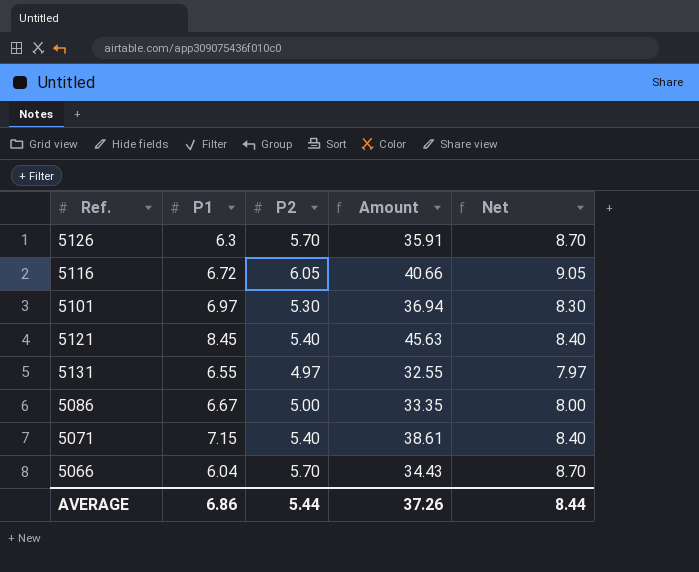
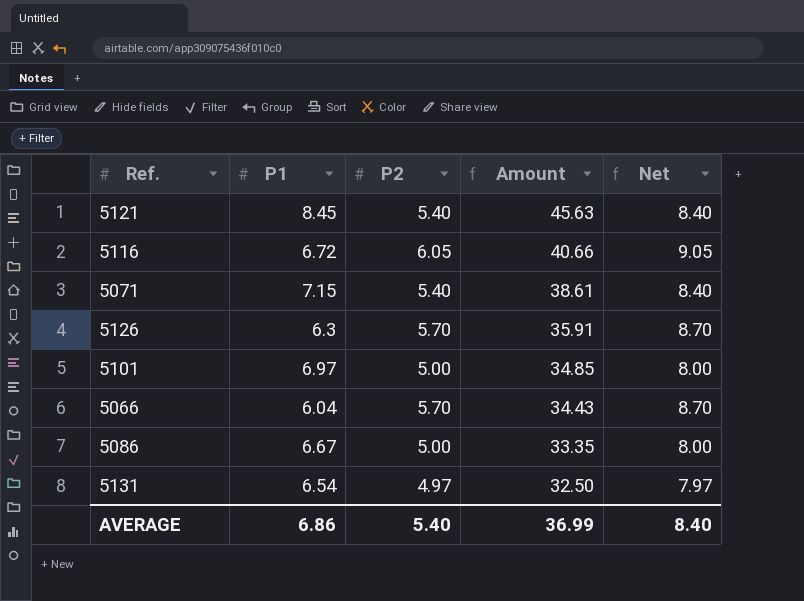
row order: none -> Amount descending
5101 | P2: 5.30 -> 5.00
5101 | Amount: 36.94 -> 34.85
5101 | Net: 8.30 -> 8.00
5131 | P1: 6.55 -> 6.54
5131 | Amount: 32.55 -> 32.50
AVERAGE | P2: 5.44 -> 5.40
AVERAGE | Amount: 37.26 -> 36.99
AVERAGE | Net: 8.44 -> 8.40

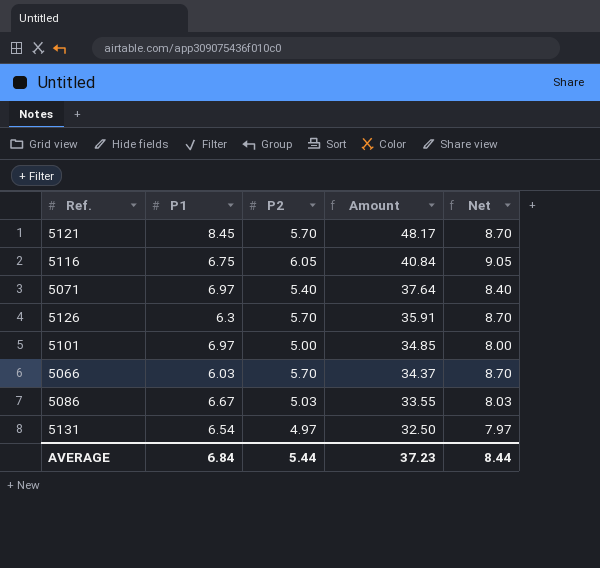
5121 | P2: 5.40 -> 5.70
5121 | Amount: 45.63 -> 48.17
5121 | Net: 8.40 -> 8.70
5116 | P1: 6.72 -> 6.75
5116 | Amount: 40.66 -> 40.84
5071 | P1: 7.15 -> 6.97
5071 | Amount: 38.61 -> 37.64
5066 | P1: 6.04 -> 6.03
5066 | Amount: 34.43 -> 34.37
5086 | P2: 5.00 -> 5.03
5086 | Amount: 33.35 -> 33.55
5086 | Net: 8.00 -> 8.03
AVERAGE | P1: 6.86 -> 6.84
AVERAGE | P2: 5.40 -> 5.44
AVERAGE | Amount: 36.99 -> 37.23
AVERAGE | Net: 8.40 -> 8.44

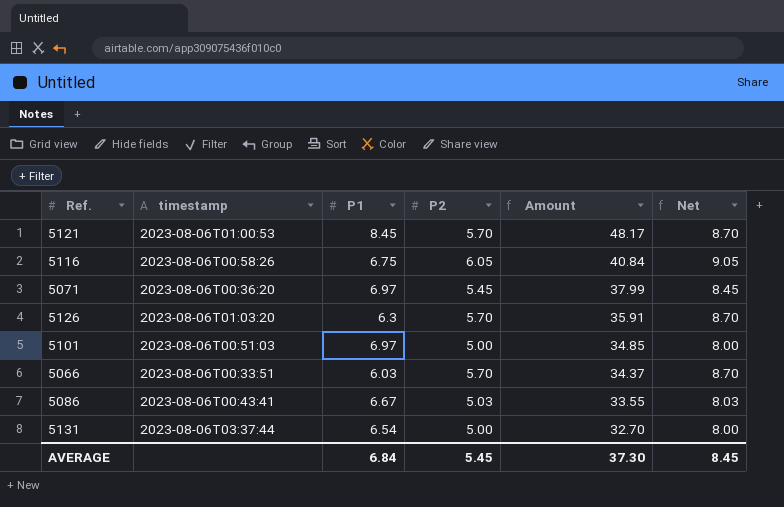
column timestamp | position: none -> 2
5071 | P2: 5.40 -> 5.45
5071 | Amount: 37.64 -> 37.99
5071 | Net: 8.40 -> 8.45
5131 | P2: 4.97 -> 5.00
5131 | Amount: 32.50 -> 32.70
5131 | Net: 7.97 -> 8.00
AVERAGE | P2: 5.44 -> 5.45
AVERAGE | Amount: 37.23 -> 37.30
AVERAGE | Net: 8.44 -> 8.45

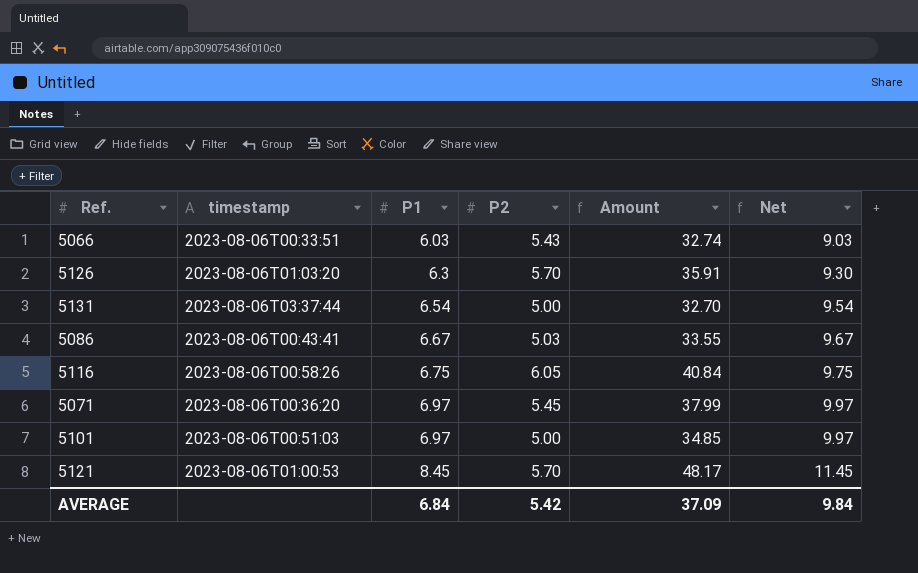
row order: Amount descending -> P1 ascending
column Net | formula: [P2] + 3 -> [P1] + 3
5066 | P2: 5.70 -> 5.43
5066 | Amount: 34.37 -> 32.74
AVERAGE | P2: 5.45 -> 5.42
AVERAGE | Amount: 37.30 -> 37.09
AVERAGE | Net: 8.45 -> 9.84

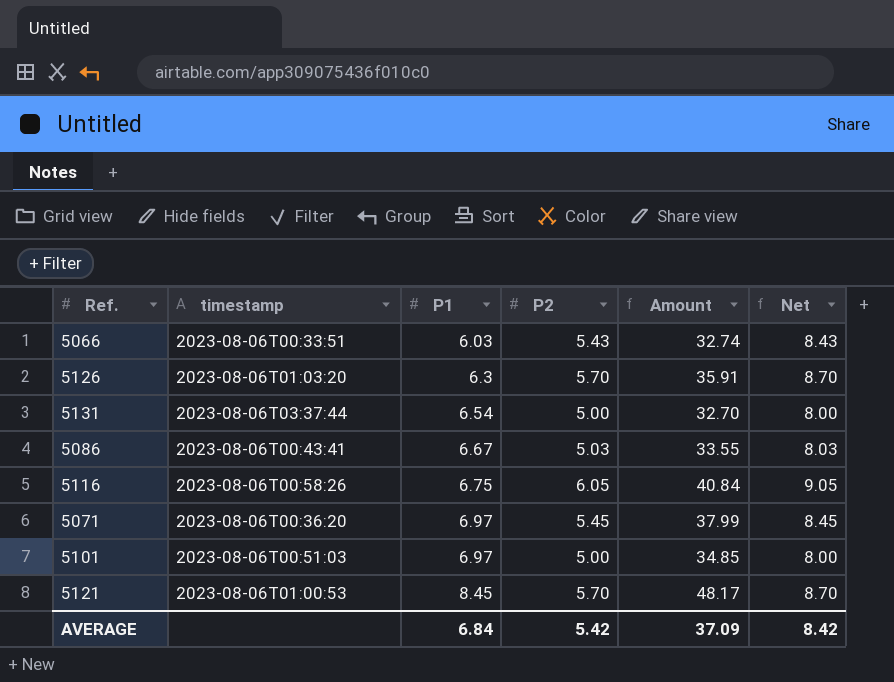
column Net | formula: [P1] + 3 -> [P2] + 3
AVERAGE | Net: 9.84 -> 8.42

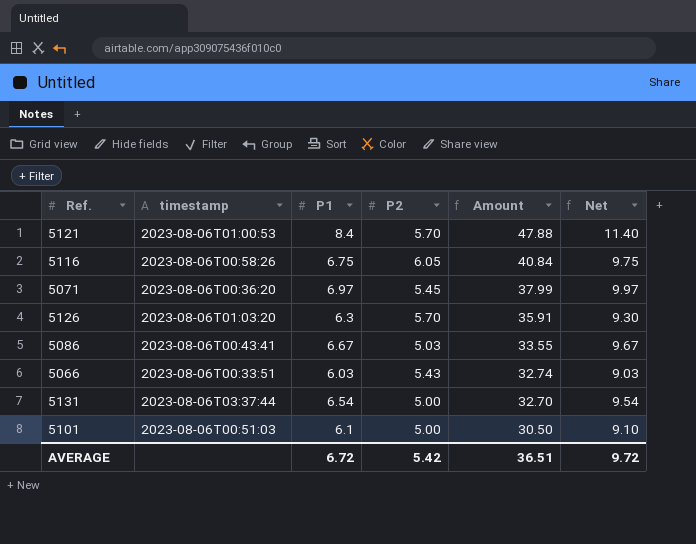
row order: P1 ascending -> Amount descending
column Net | formula: [P2] + 3 -> [P1] + 3
5121 | P1: 8.45 -> 8.4
5121 | Amount: 48.17 -> 47.88
5101 | P1: 6.97 -> 6.1
5101 | Amount: 34.85 -> 30.50
AVERAGE | P1: 6.84 -> 6.72
AVERAGE | Amount: 37.09 -> 36.51
AVERAGE | Net: 8.42 -> 9.72

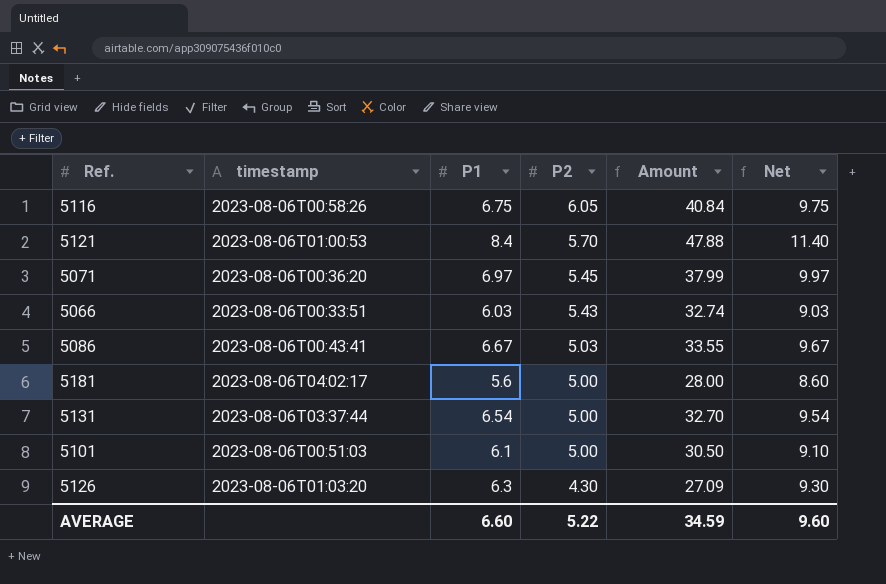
row order: Amount descending -> P2 descending
row 5181: none -> 2023-08-06T04:02:17 | 5.6 | 5.00 | 28.00 | 8.60
5126 | P2: 5.70 -> 4.30
5126 | Amount: 35.91 -> 27.09
AVERAGE | P1: 6.72 -> 6.60
AVERAGE | P2: 5.42 -> 5.22
AVERAGE | Amount: 36.51 -> 34.59
AVERAGE | Net: 9.72 -> 9.60

